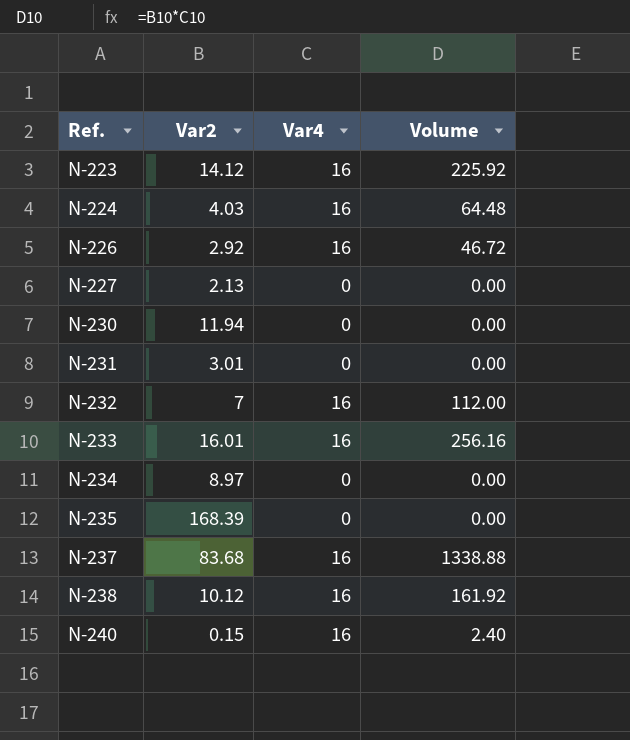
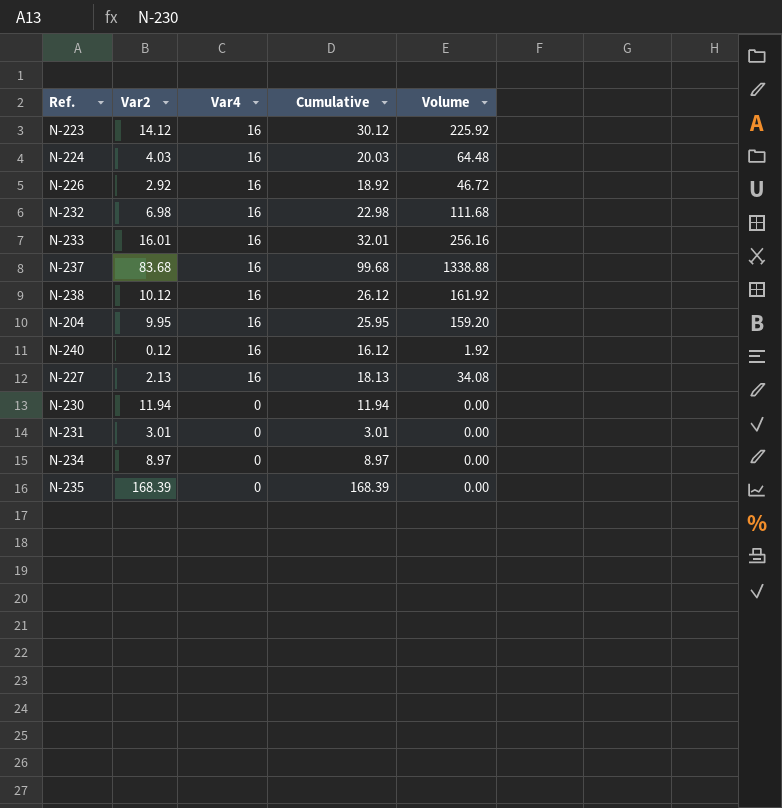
row order: Ref. ascending -> Var4 descending
column Cumulative | formula: none -> [Var2] + [Var4]
N-232 | Var2: 7 -> 6.98
N-232 | Volume: 112.00 -> 111.68
row N-204: none -> 9.95 | 16 | 25.95 | 159.20
N-240 | Var2: 0.15 -> 0.12
N-240 | Volume: 2.40 -> 1.92
N-227 | Var4: 0 -> 16
N-227 | Volume: 0.00 -> 34.08

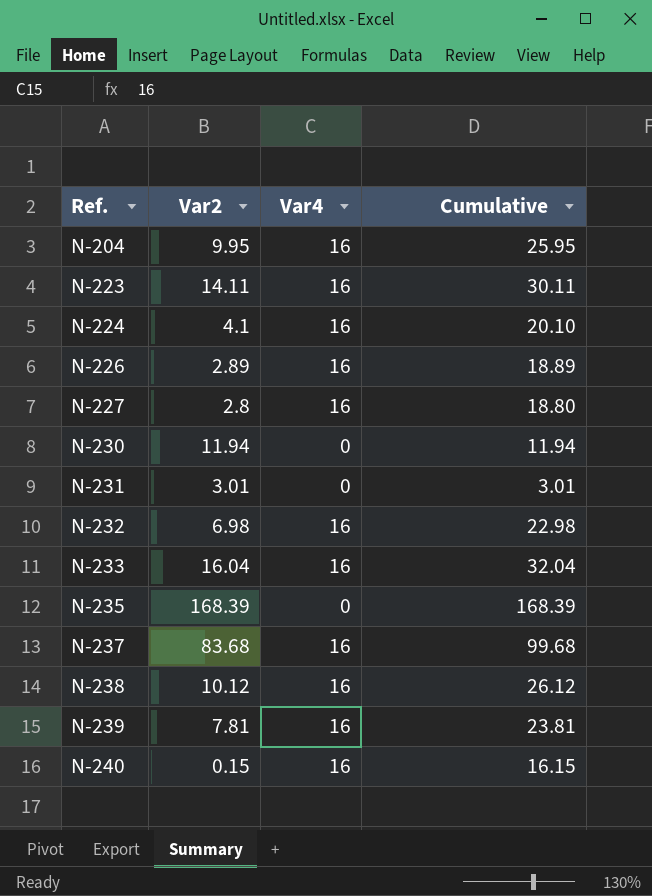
row order: Var4 descending -> Ref. ascending
column Volume | formula: [Var2] * [Var4] -> none
row N-234: 8.97 | 0 | 8.97 | 0.00 -> none
N-223 | Var2: 14.12 -> 14.11
N-223 | Cumulative: 30.12 -> 30.11
N-224 | Var2: 4.03 -> 4.1
N-224 | Cumulative: 20.03 -> 20.10
N-226 | Var2: 2.92 -> 2.89
N-226 | Cumulative: 18.92 -> 18.89
N-227 | Var2: 2.13 -> 2.8
N-227 | Cumulative: 18.13 -> 18.80
N-233 | Var2: 16.01 -> 16.04
N-233 | Cumulative: 32.01 -> 32.04
row N-239: none -> 7.81 | 16 | 23.81
N-240 | Var2: 0.12 -> 0.15
N-240 | Cumulative: 16.12 -> 16.15

